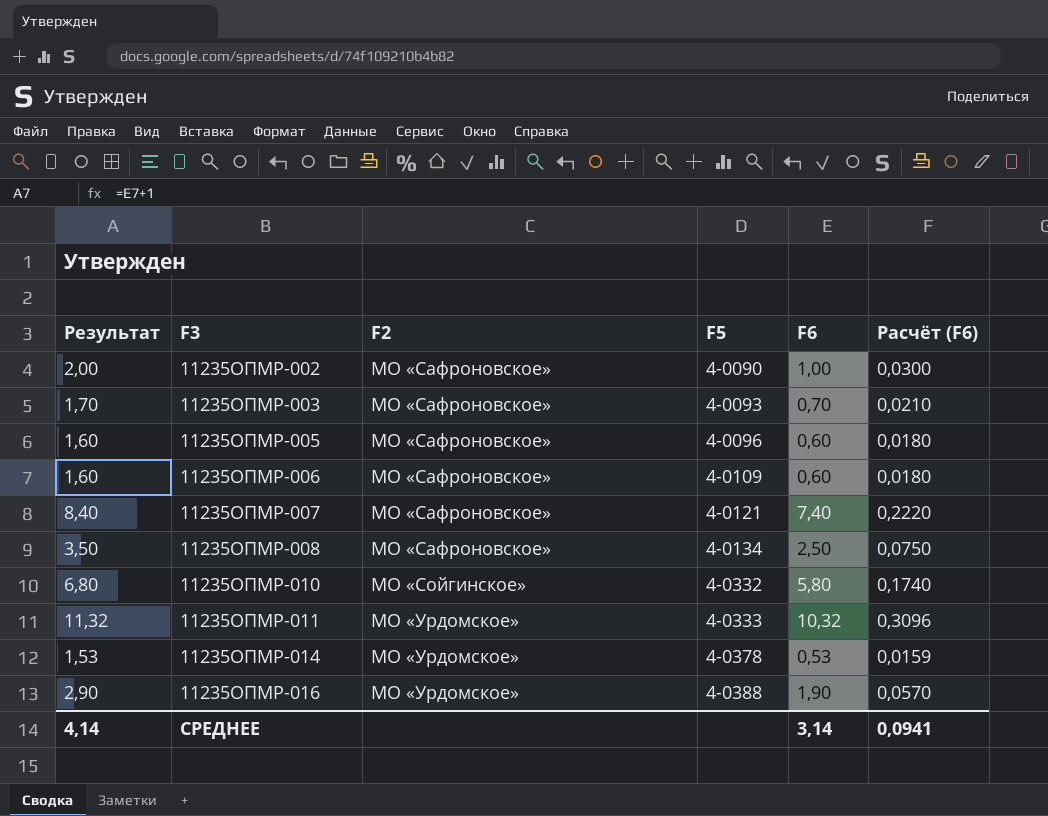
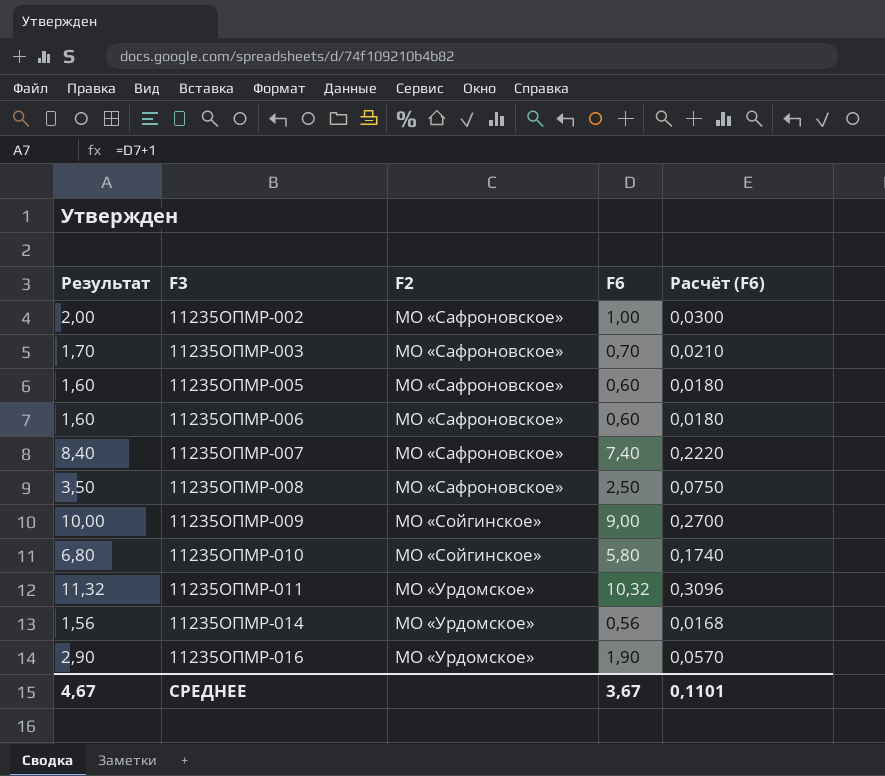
column F5 | position: 4 -> none
row 11235ОПМР-009: none -> 10,00 | МО «Сойгинское» | 9,00 | 0,2700
11235ОПМР-014 | Результат: 1,53 -> 1,56
11235ОПМР-014 | F6: 0,53 -> 0,56
11235ОПМР-014 | Расчёт (F6): 0,0159 -> 0,0168
СРЕДНЕЕ | Результат: 4,14 -> 4,67
СРЕДНЕЕ | F6: 3,14 -> 3,67
СРЕДНЕЕ | Расчёт (F6): 0,0941 -> 0,1101

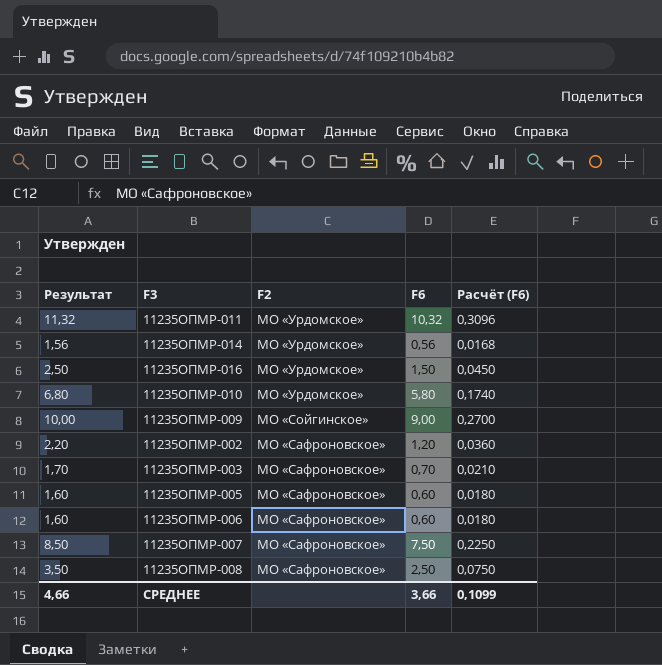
row order: F3 ascending -> F2 descending
11235ОПМР-016 | Результат: 2,90 -> 2,50
11235ОПМР-016 | F6: 1,90 -> 1,50
11235ОПМР-016 | Расчёт (F6): 0,0570 -> 0,0450
11235ОПМР-010 | F2: МО «Сойгинское» -> МО «Урдомское»
11235ОПМР-002 | Результат: 2,00 -> 2,20
11235ОПМР-002 | F6: 1,00 -> 1,20
11235ОПМР-002 | Расчёт (F6): 0,0300 -> 0,0360
11235ОПМР-007 | Результат: 8,40 -> 8,50
11235ОПМР-007 | F6: 7,40 -> 7,50
11235ОПМР-007 | Расчёт (F6): 0,2220 -> 0,2250
СРЕДНЕЕ | Результат: 4,67 -> 4,66
СРЕДНЕЕ | F6: 3,67 -> 3,66
СРЕДНЕЕ | Расчёт (F6): 0,1101 -> 0,1099

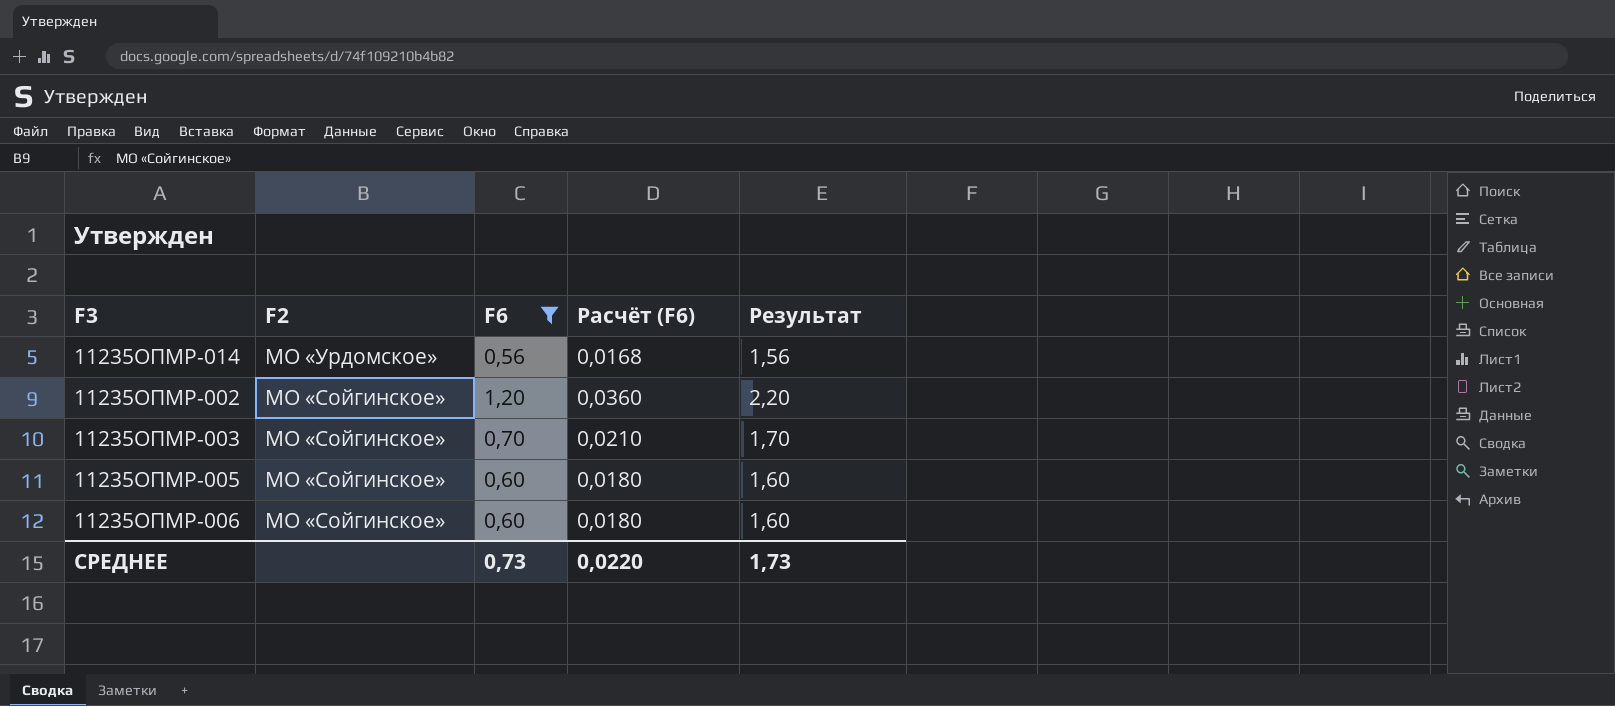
filter: none -> F6 <= 1,20
column Результат | position: 1 -> 5
11235ОПМР-002 | F2: МО «Сафроновское» -> МО «Сойгинское»
11235ОПМР-003 | F2: МО «Сафроновское» -> МО «Сойгинское»
11235ОПМР-005 | F2: МО «Сафроновское» -> МО «Сойгинское»
11235ОПМР-006 | F2: МО «Сафроновское» -> МО «Сойгинское»
СРЕДНЕЕ | F6: 3,66 -> 0,73
СРЕДНЕЕ | Расчёт (F6): 0,1099 -> 0,0220
СРЕДНЕЕ | Результат: 4,66 -> 1,73

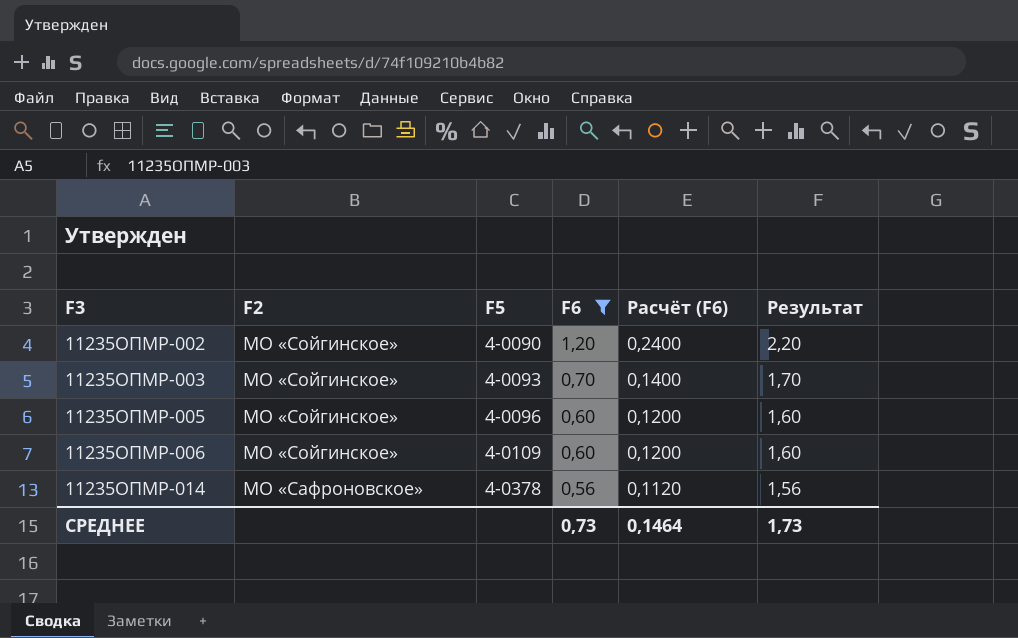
row order: F2 descending -> F3 ascending
column F5 | position: none -> 3
column Расчёт (F6) | formula: [F6] * 0,03 -> [F6] * 0,2
11235ОПМР-014 | F2: МО «Урдомское» -> МО «Сафроновское»
СРЕДНЕЕ | Расчёт (F6): 0,0220 -> 0,1464

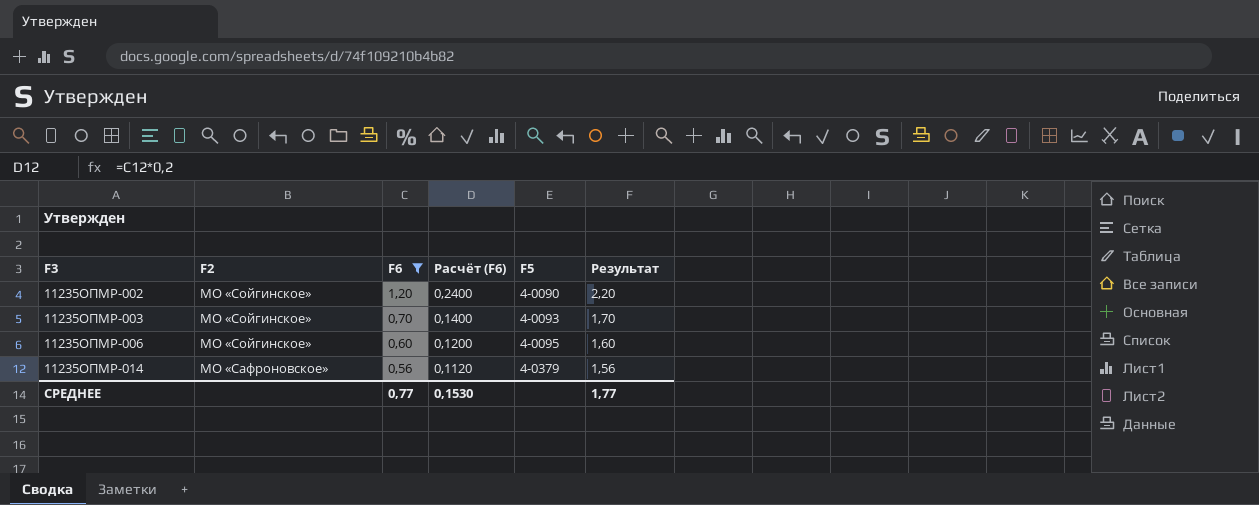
column F5 | position: 3 -> 5
row 11235ОПМР-005: МО «Сойгинское» | 4-0096 | 0,60 | 0,1200 | 1,60 -> none
11235ОПМР-006 | F5: 4-0109 -> 4-0095
11235ОПМР-014 | F5: 4-0378 -> 4-0379
СРЕДНЕЕ | F6: 0,73 -> 0,77
СРЕДНЕЕ | Расчёт (F6): 0,1464 -> 0,1530
СРЕДНЕЕ | Результат: 1,73 -> 1,77

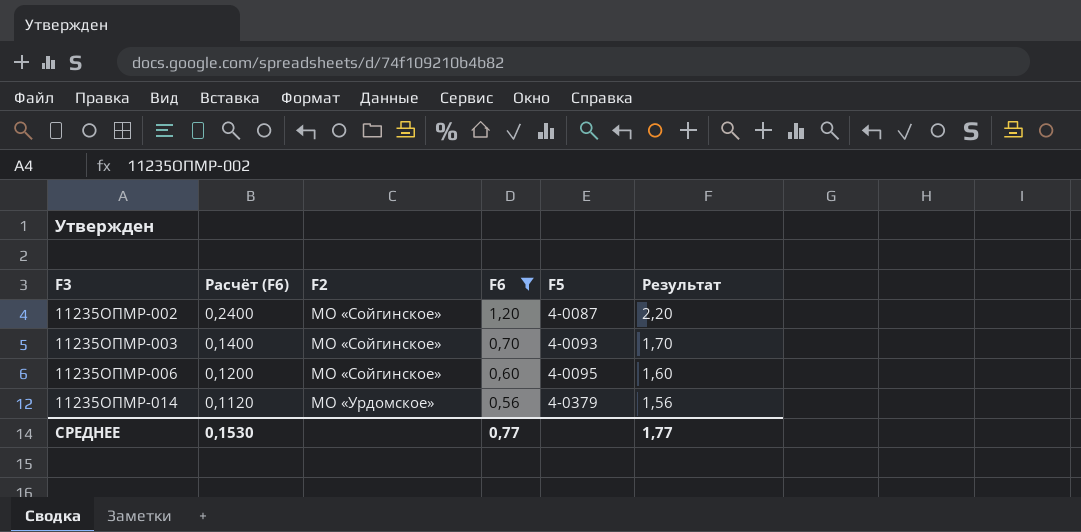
column Расчёт (F6) | position: 4 -> 2
11235ОПМР-002 | F5: 4-0090 -> 4-0087
11235ОПМР-014 | F2: МО «Сафроновское» -> МО «Урдомское»

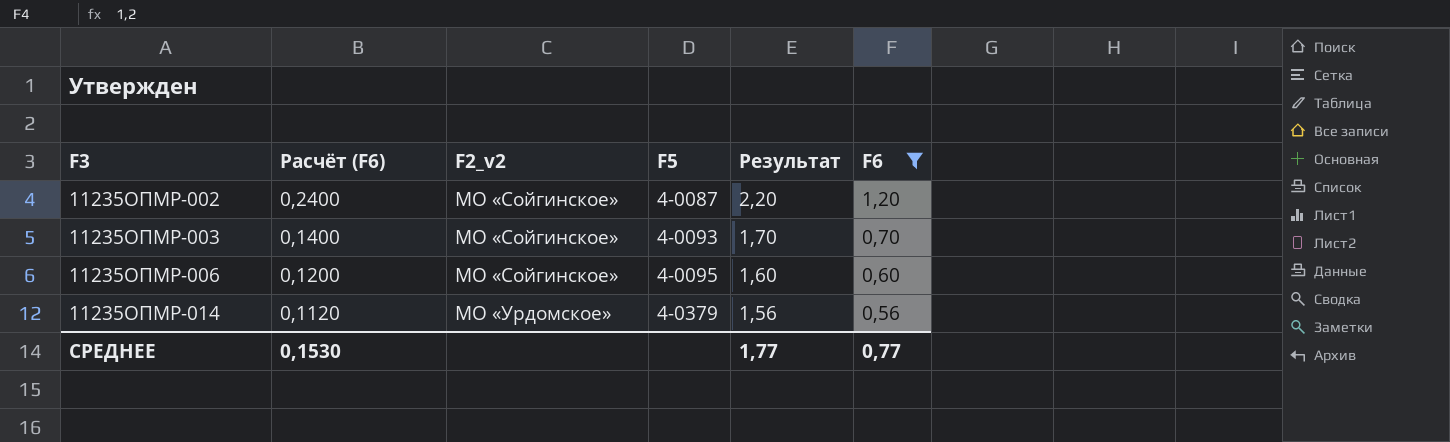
column name: F2 -> F2_v2
column F6 | position: 4 -> 6

